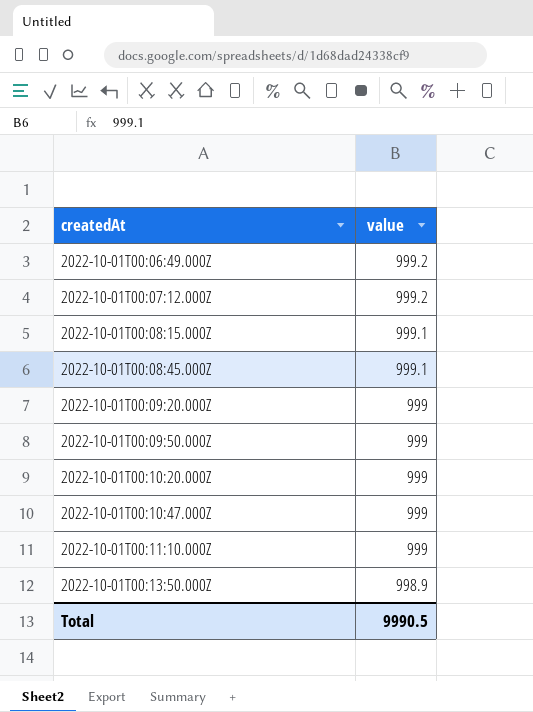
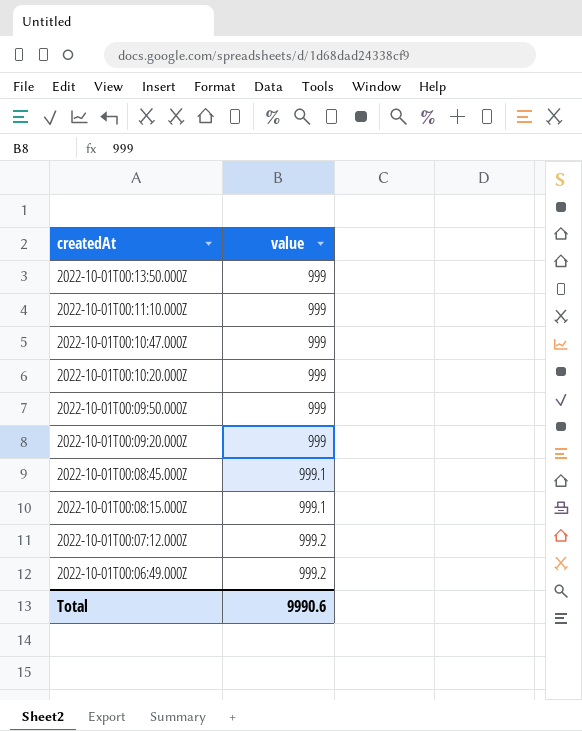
row order: createdAt ascending -> createdAt descending
2022-10-01T00:13:50.000Z | value: 998.9 -> 999
Total | value: 9990.5 -> 9990.6

